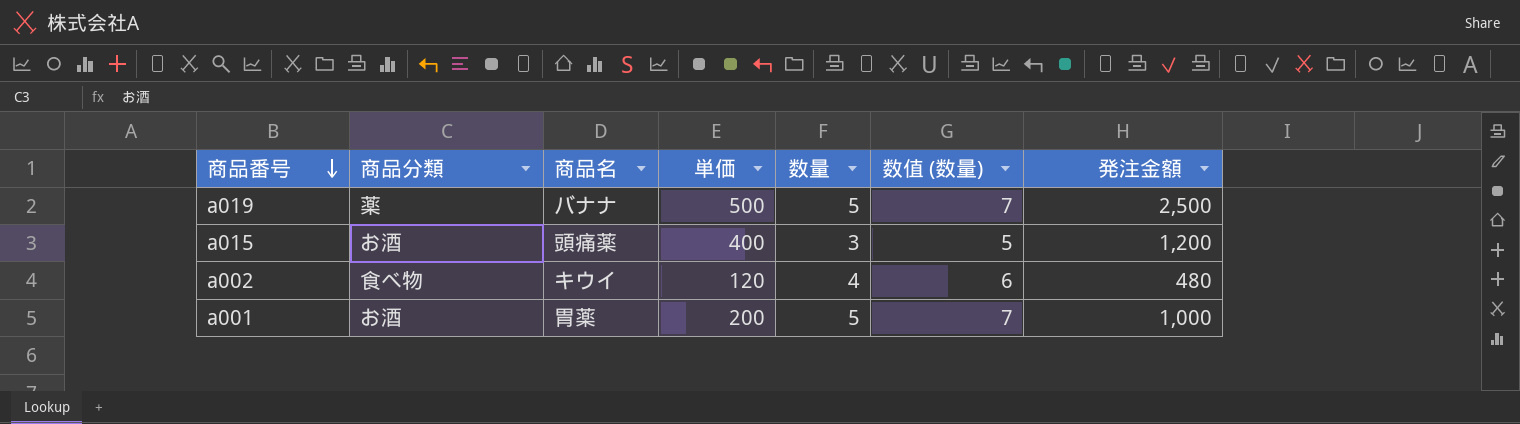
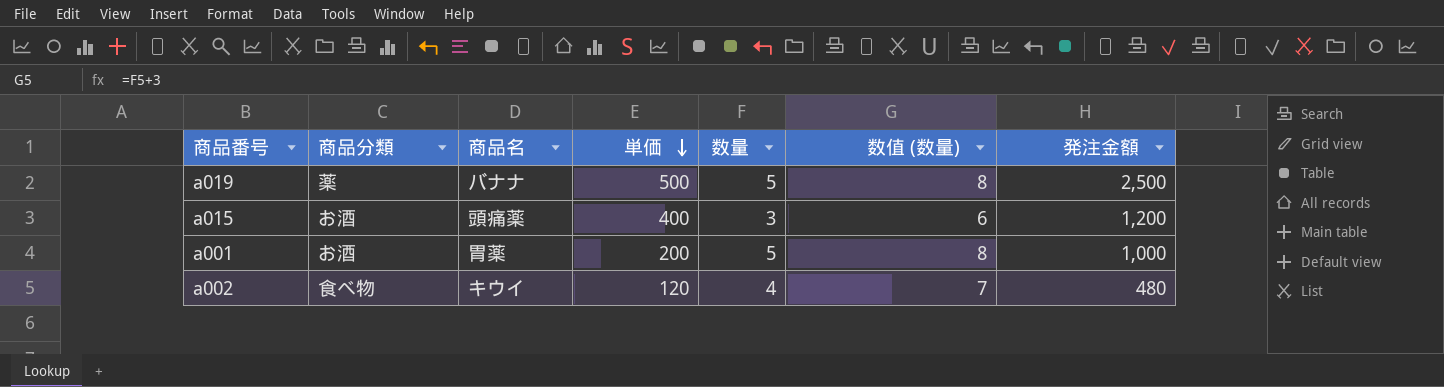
row order: 商品番号 descending -> 単価 descending
column 数值 (数量) | formula: [数量] + 2 -> [数量] + 3

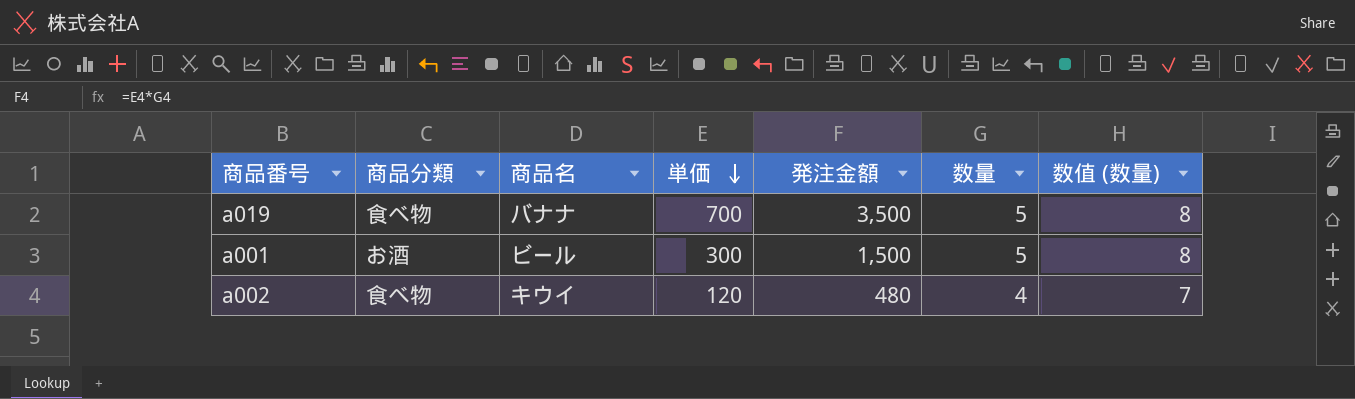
column 発注金額 | position: 7 -> 5
row a015: お酒 | 頭痛薬 | 400 | 3 | 6 | 1,200 -> none
a019 | 商品分類: 薬 -> 食べ物
a019 | 単価: 500 -> 700
a019 | 発注金額: 2,500 -> 3,500
a001 | 商品名: 胃薬 -> ビール
a001 | 単価: 200 -> 300
a001 | 発注金額: 1,000 -> 1,500

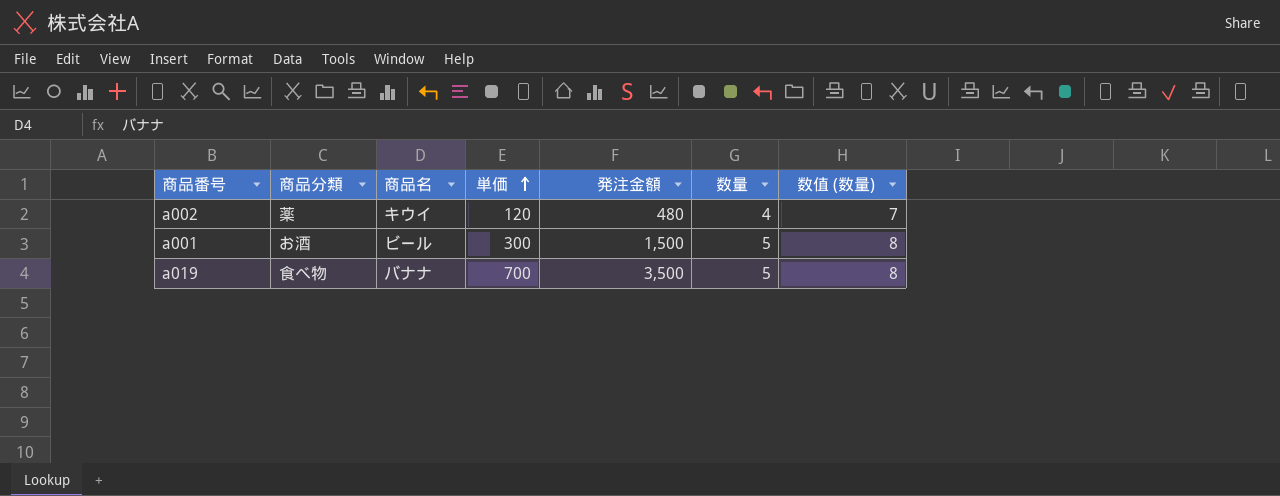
row order: 単価 descending -> 単価 ascending
a002 | 商品分類: 食べ物 -> 薬

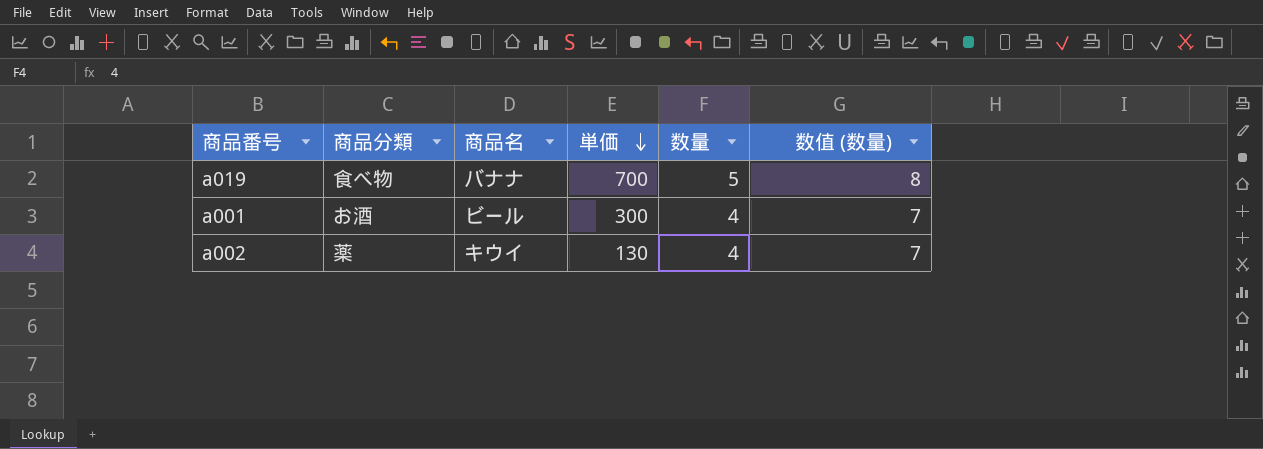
row order: 単価 ascending -> 単価 descending
column 発注金額 | formula: [単価] * [数量] -> none
a001 | 数量: 5 -> 4
a001 | 数值 (数量): 8 -> 7
a002 | 単価: 120 -> 130

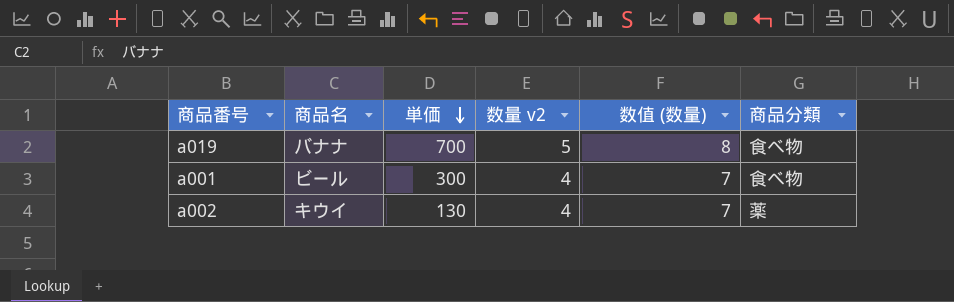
column name: 数量 -> 数量 v2
column 商品分類 | position: 2 -> 6
a001 | 商品分類: お酒 -> 食べ物

